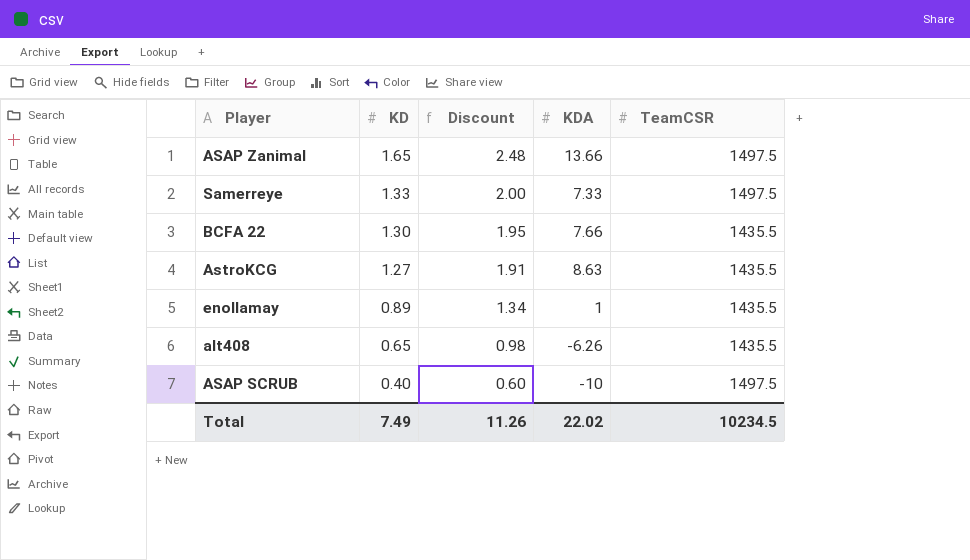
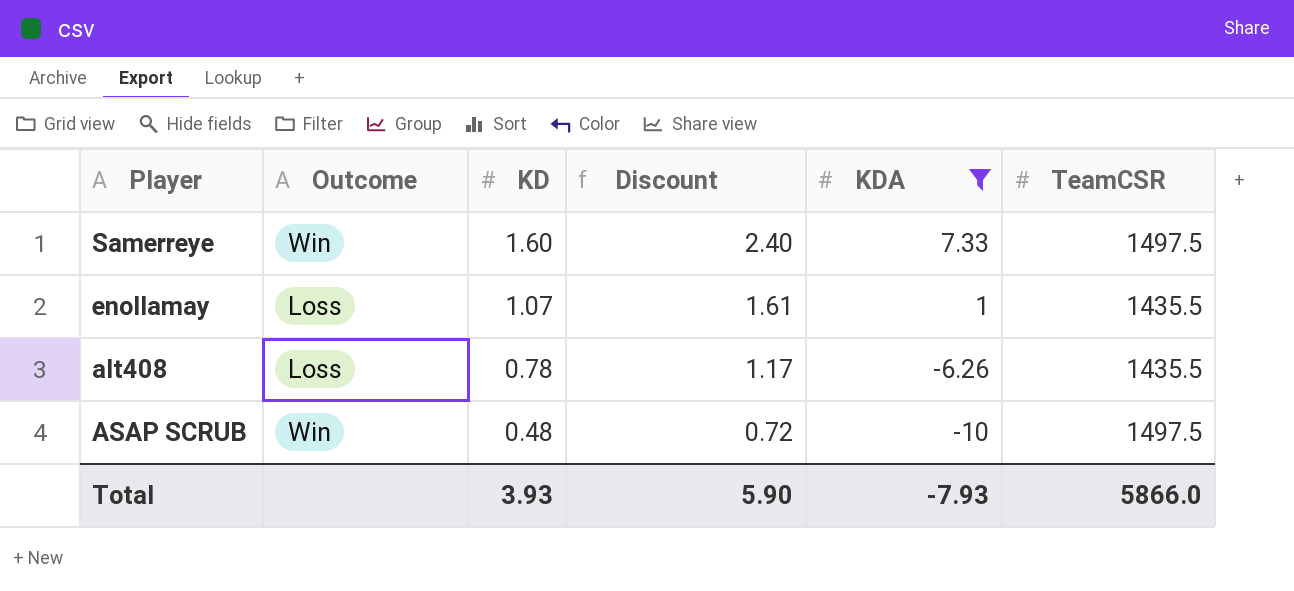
filter: none -> KDA <= 7.33
column Outcome | position: none -> 2
Samerreye | KD: 1.33 -> 1.60
Samerreye | Discount: 2.00 -> 2.40
enollamay | KD: 0.89 -> 1.07
enollamay | Discount: 1.34 -> 1.61
alt408 | KD: 0.65 -> 0.78
alt408 | Discount: 0.98 -> 1.17
ASAP SCRUB | KD: 0.40 -> 0.48
ASAP SCRUB | Discount: 0.60 -> 0.72
Total | KD: 7.49 -> 3.93
Total | Discount: 11.26 -> 5.90
Total | KDA: 22.02 -> -7.93
Total | TeamCSR: 10234.5 -> 5866.0

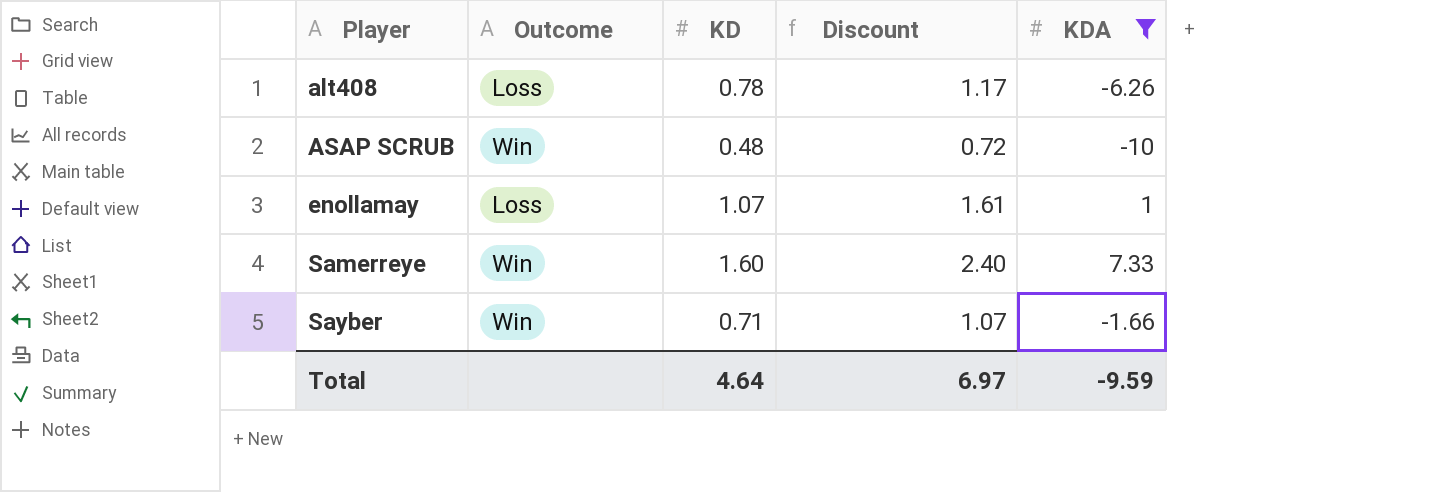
row order: KD descending -> Player ascending
column TeamCSR | position: 6 -> none
row Sayber: none -> Win | 0.71 | 1.07 | -1.66
Total | KD: 3.93 -> 4.64
Total | Discount: 5.90 -> 6.97
Total | KDA: -7.93 -> -9.59

